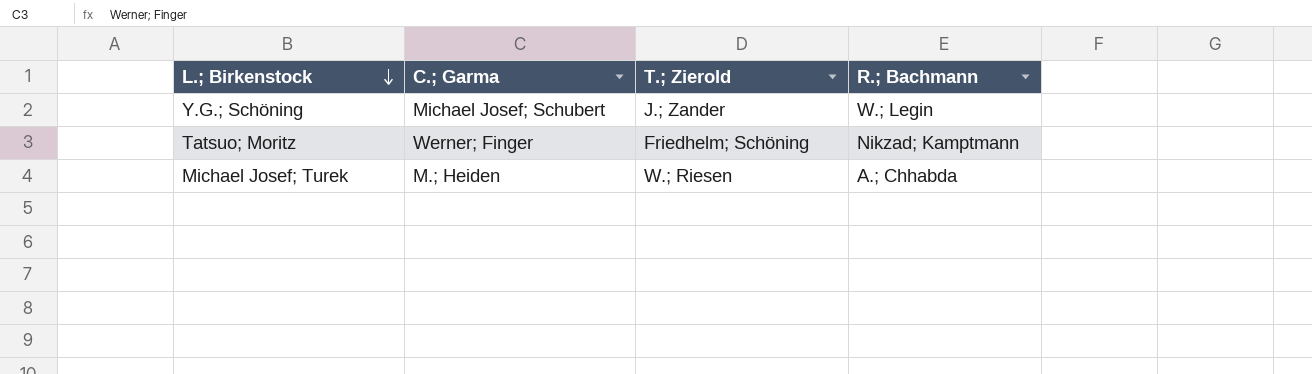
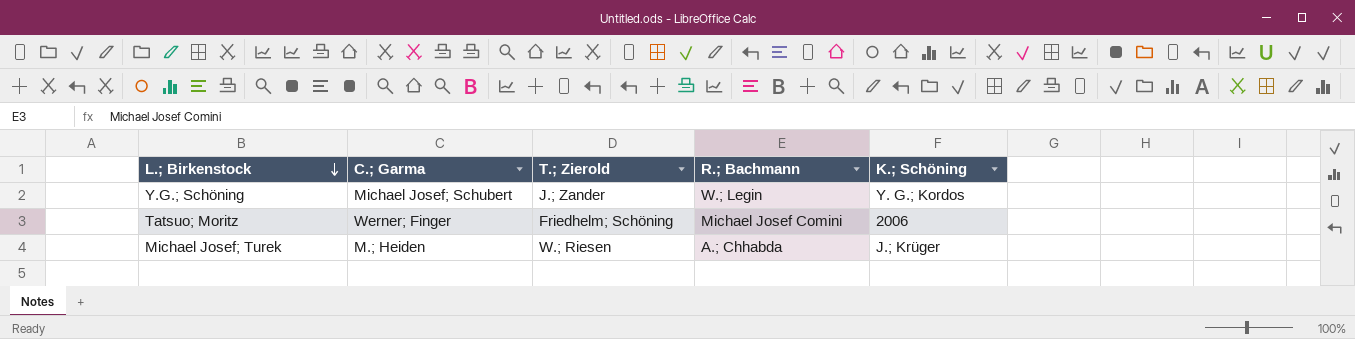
column K.; Schöning | position: none -> 5
Tatsuo; Moritz | R.; Bachmann: Nikzad; Kamptmann -> Michael Josef Comini

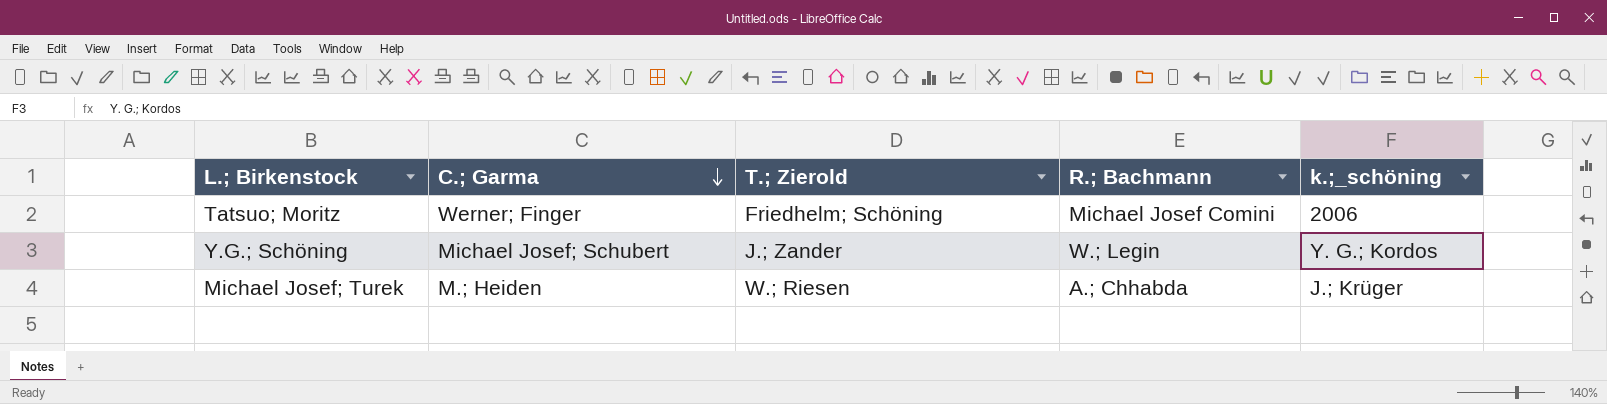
row order: L.; Birkenstock descending -> C.; Garma descending
column name: K.; Schöning -> k.;_schöning

